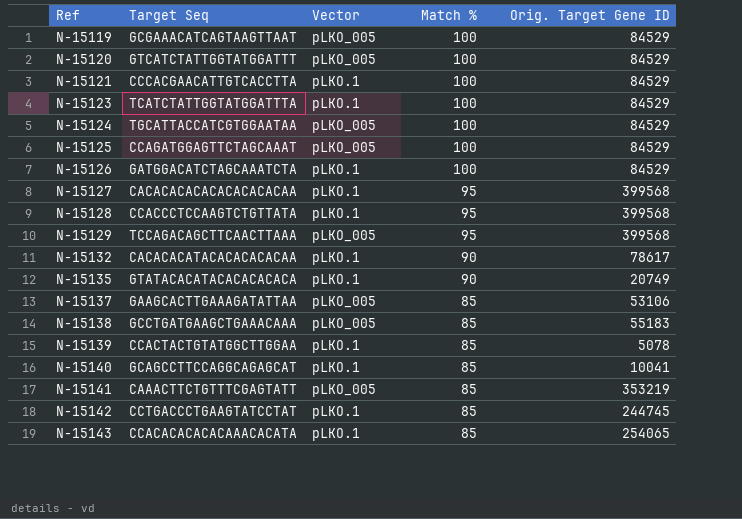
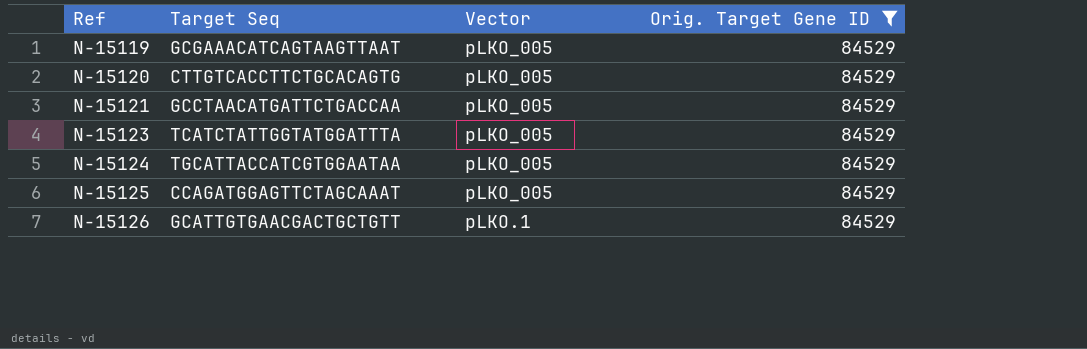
filter: none -> Orig. Target Gene ID = 84529
column Match % | position: 4 -> none
N-15120 | Target Seq: GTCATCTATTGGTATGGATTT -> CTTGTCACCTTCTGCACAGTG
N-15121 | Target Seq: CCCACGAACATTGTCACCTTA -> GCCTAACATGATTCTGACCAA
N-15121 | Vector: pLKO.1 -> pLKO_005
N-15123 | Vector: pLKO.1 -> pLKO_005
N-15126 | Target Seq: GATGGACATCTAGCAAATCTA -> GCATTGTGAACGACTGCTGTT

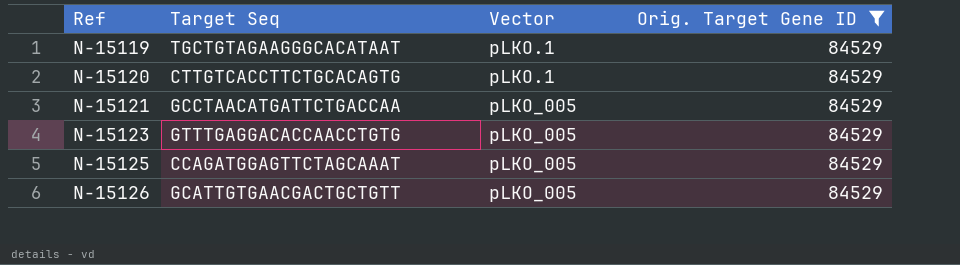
row N-15124: TGCATTACCATCGTGGAATAA | pLKO_005 | 84529 -> none
N-15119 | Target Seq: GCGAAACATCAGTAAGTTAAT -> TGCTGTAGAAGGGCACATAAT
N-15119 | Vector: pLKO_005 -> pLKO.1
N-15120 | Vector: pLKO_005 -> pLKO.1
N-15123 | Target Seq: TCATCTATTGGTATGGATTTA -> GTTTGAGGACACCAACCTGTG
N-15126 | Vector: pLKO.1 -> pLKO_005

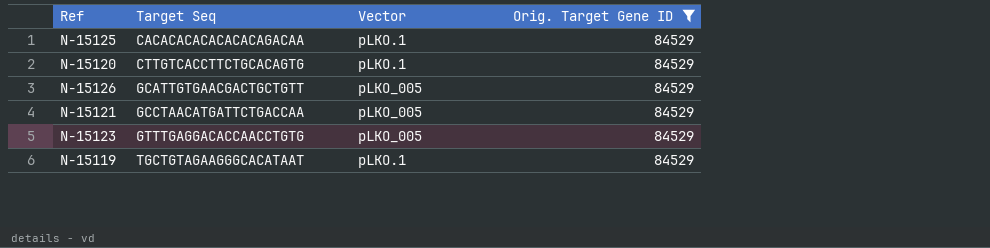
row order: Ref ascending -> Target Seq ascending
N-15125 | Target Seq: CCAGATGGAGTTCTAGCAAAT -> CACACACACACACACAGACAA
N-15125 | Vector: pLKO_005 -> pLKO.1

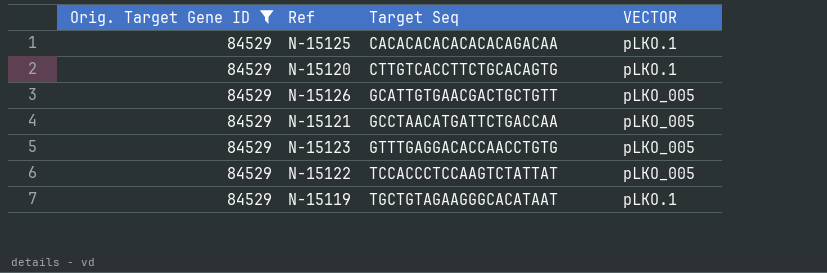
column Orig. Target Gene ID | position: 4 -> 1
column name: Vector -> VECTOR
row N-15122: none -> 84529 | TCCACCCTCCAAGTCTATTAT | pLKO_005

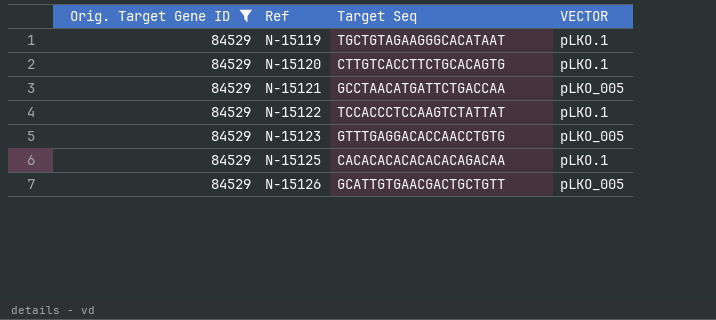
row order: Target Seq ascending -> Ref ascending
N-15122 | VECTOR: pLKO_005 -> pLKO.1

